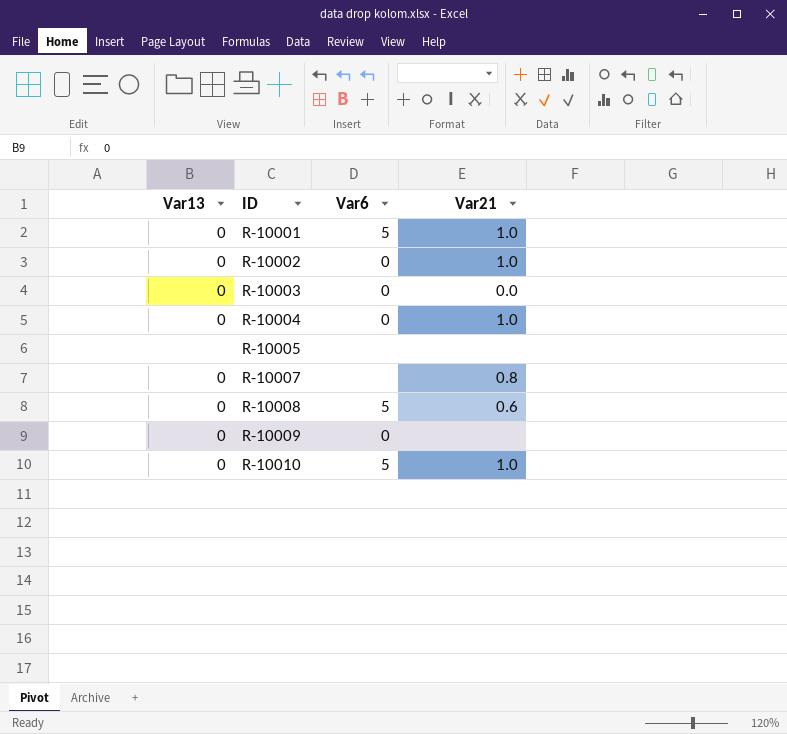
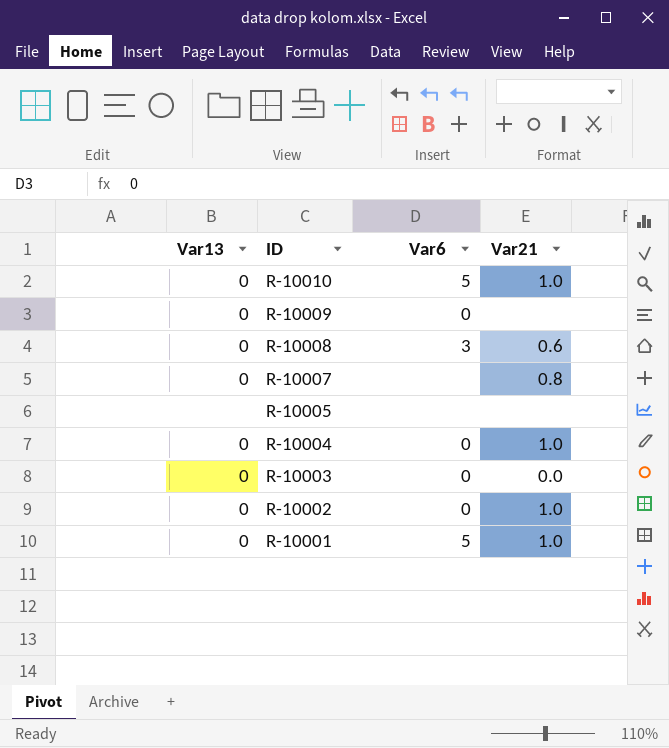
row order: ID ascending -> ID descending
R-10008 | Var6: 5 -> 3

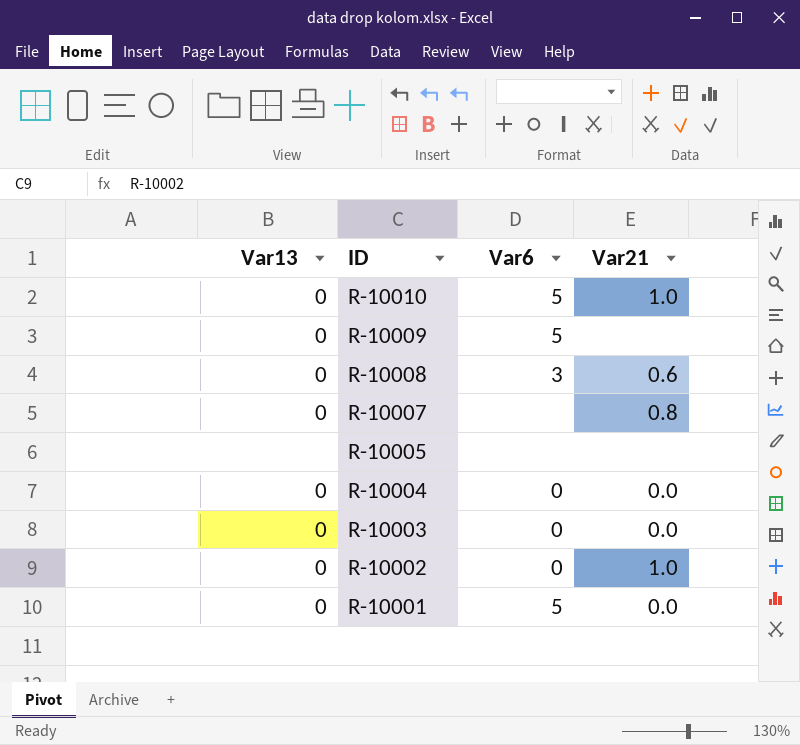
R-10009 | Var6: 0 -> 5
R-10004 | Var21: 1.0 -> 0.0
R-10001 | Var21: 1.0 -> 0.0

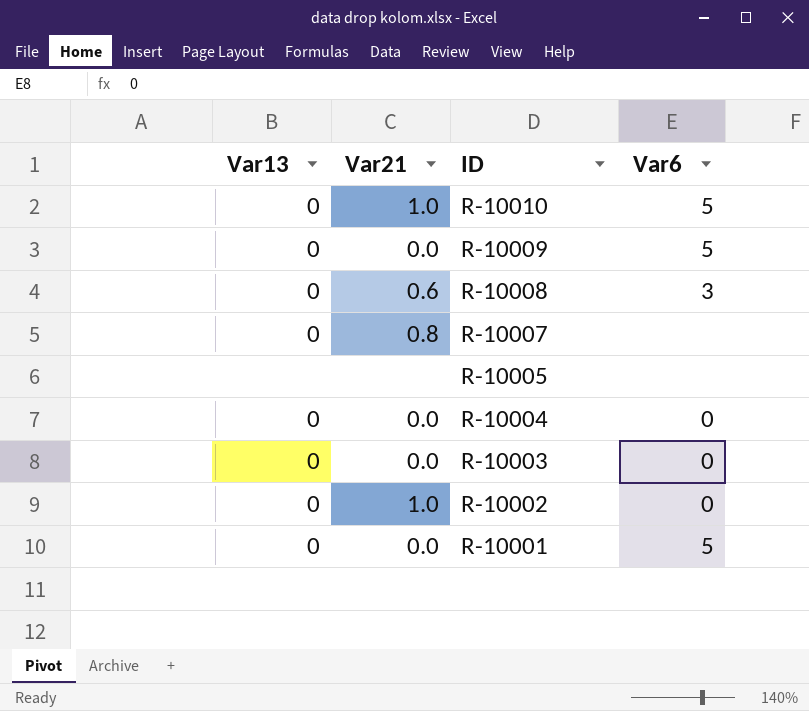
column Var21 | position: 4 -> 2
R-10009 | Var21: none -> 0.0

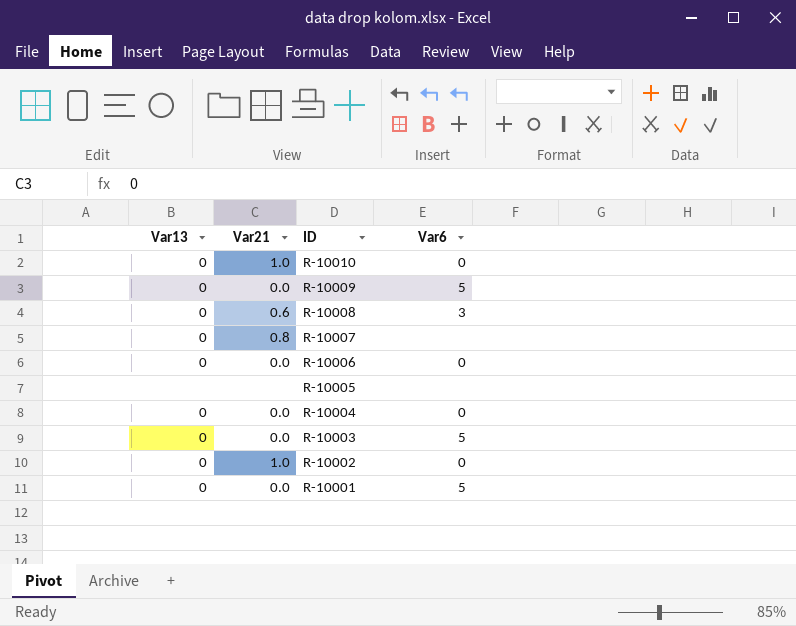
R-10010 | Var6: 5 -> 0
row R-10006: none -> 0 | 0.0 | 0
R-10003 | Var6: 0 -> 5

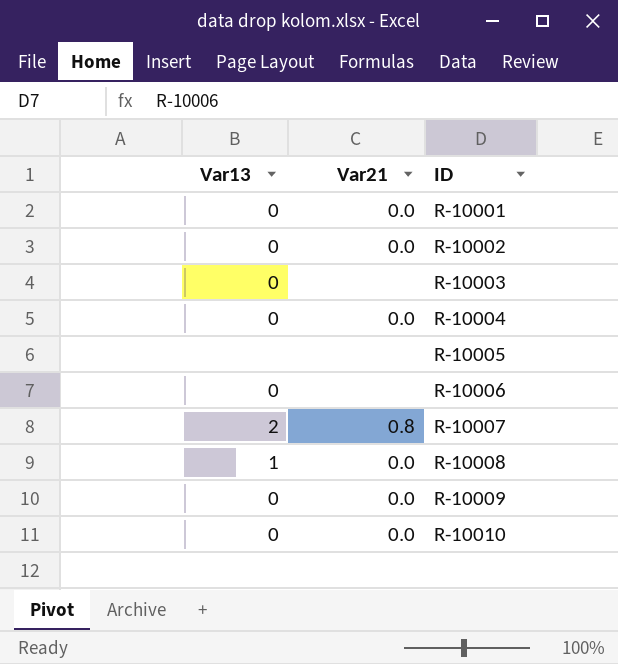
row order: ID descending -> ID ascending
column Var6 | position: 4 -> none
R-10002 | Var21: 1.0 -> 0.0
R-10003 | Var21: 0.0 -> none
R-10006 | Var21: 0.0 -> none
R-10007 | Var13: 0 -> 2
R-10008 | Var13: 0 -> 1
R-10008 | Var21: 0.6 -> 0.0
R-10010 | Var21: 1.0 -> 0.0

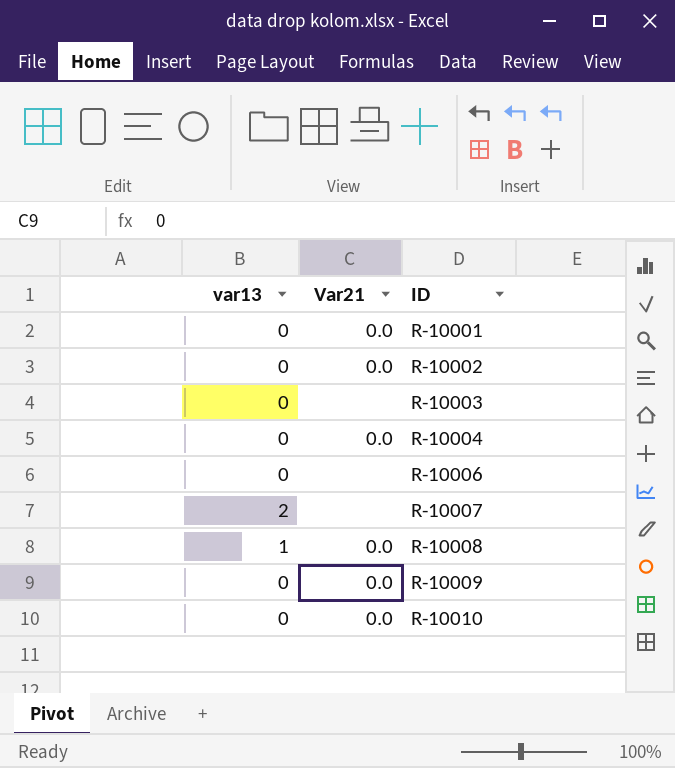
column name: Var13 -> var13
row R-10005: none | none -> none
R-10007 | Var21: 0.8 -> none

